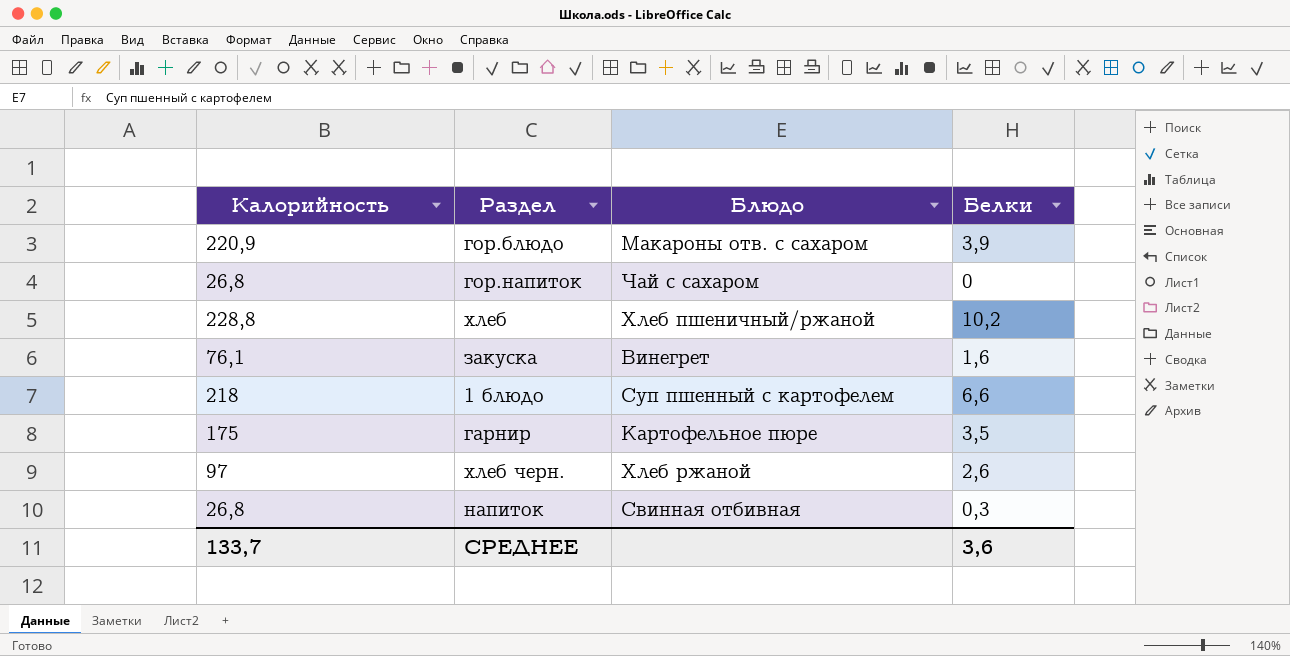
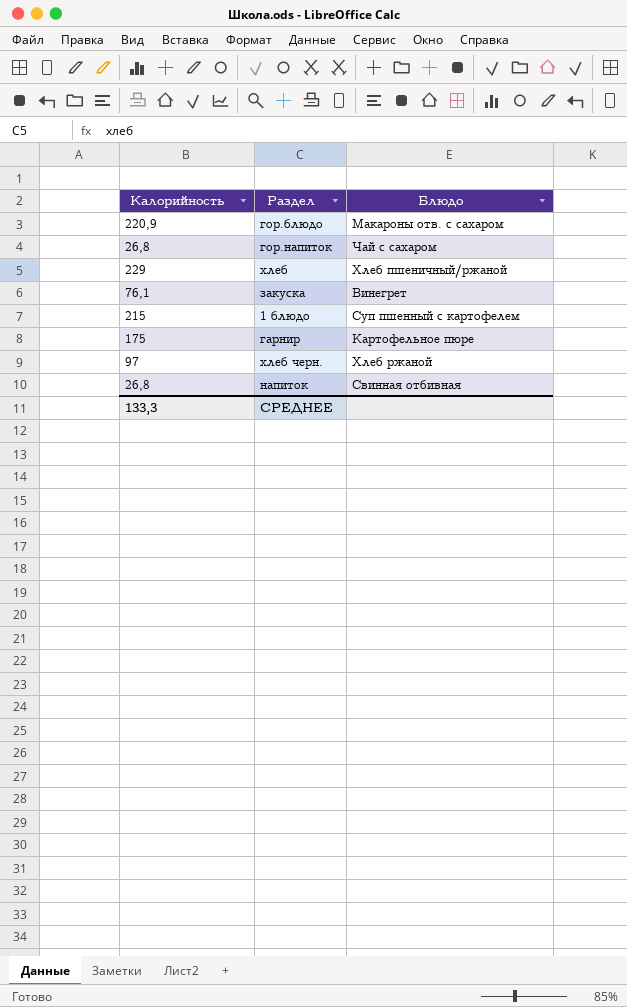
column Белки | position: 4 -> none
хлеб | Калорийность: 228,8 -> 229
1 блюдо | Калорийность: 218 -> 215
СРЕДНЕЕ | Калорийность: 133,7 -> 133,3

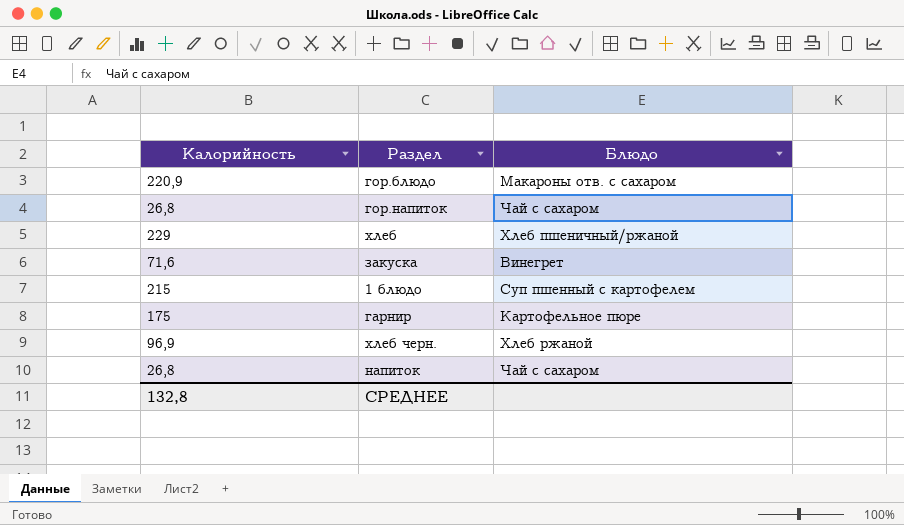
закуска | Калорийность: 76,1 -> 71,6
хлеб черн. | Калорийность: 97 -> 96,9
напиток | Блюдо: Свинная отбивная -> Чай с сахаром
СРЕДНЕЕ | Калорийность: 133,3 -> 132,8

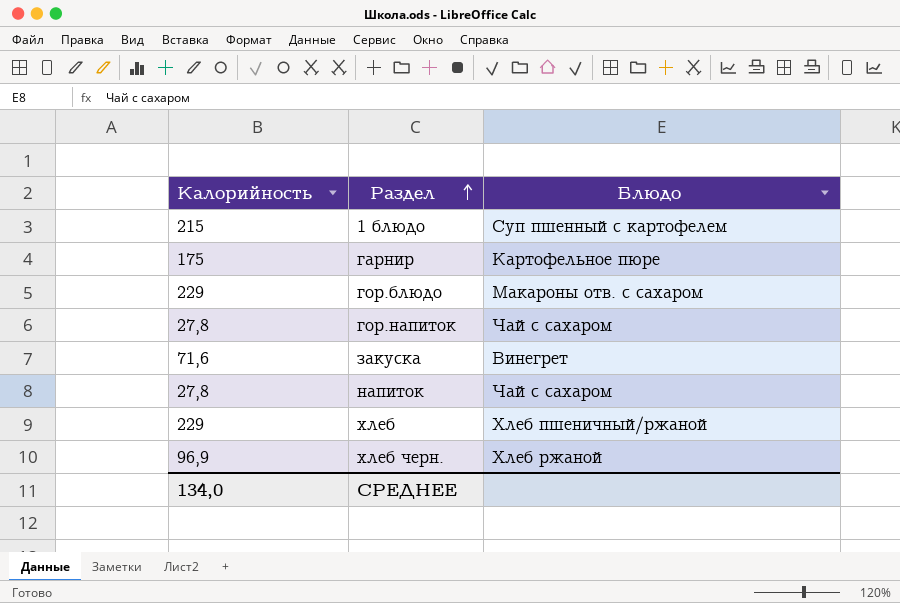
row order: none -> Раздел ascending
гор.блюдо | Калорийность: 220,9 -> 229
гор.напиток | Калорийность: 26,8 -> 27,8
напиток | Калорийность: 26,8 -> 27,8
СРЕДНЕЕ | Калорийность: 132,8 -> 134,0

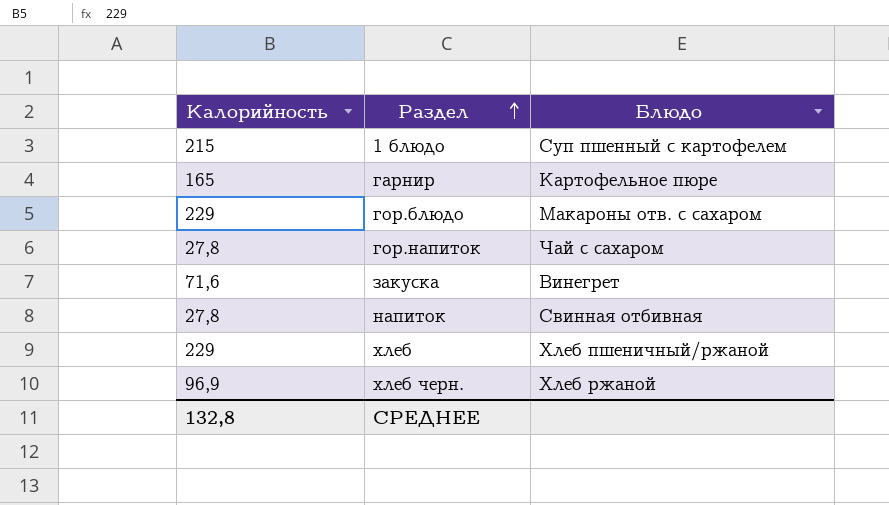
гарнир | Калорийность: 175 -> 165
напиток | Блюдо: Чай с сахаром -> Свинная отбивная
СРЕДНЕЕ | Калорийность: 134,0 -> 132,8

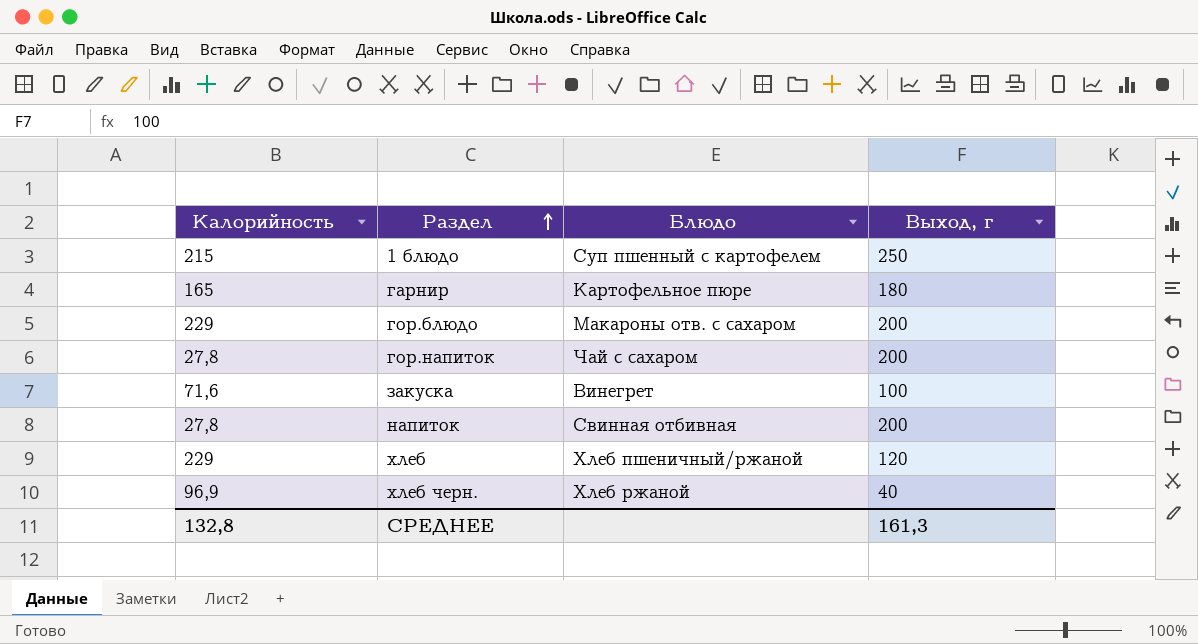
column Выход, г | position: none -> 4

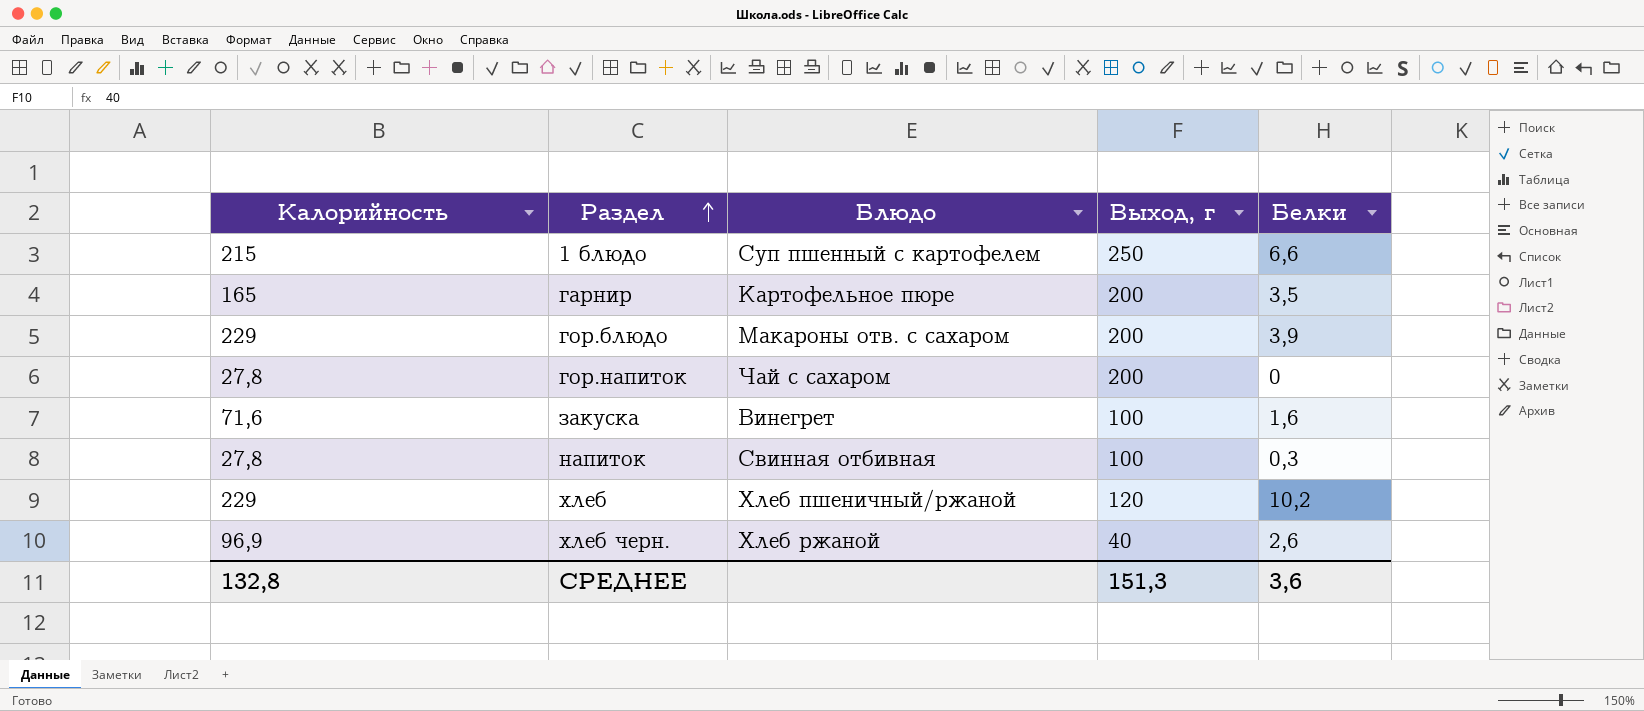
column Белки | position: none -> 5
гарнир | Выход, г: 180 -> 200
напиток | Выход, г: 200 -> 100
СРЕДНЕЕ | Выход, г: 161,3 -> 151,3

